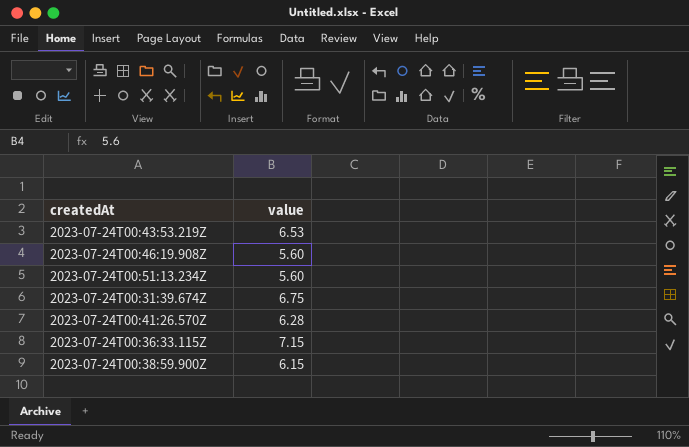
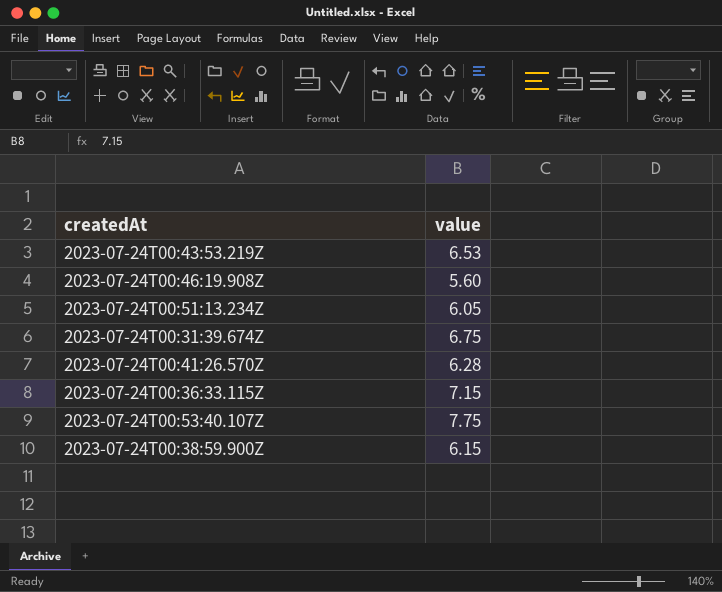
2023-07-24T00:51:13.234Z | value: 5.60 -> 6.05
row 2023-07-24T00:53:40.107Z: none -> 7.75

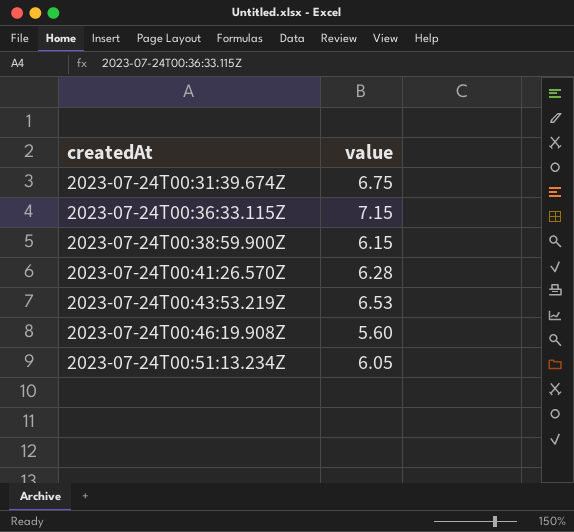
row order: none -> createdAt ascending
row 2023-07-24T00:53:40.107Z: 7.75 -> none

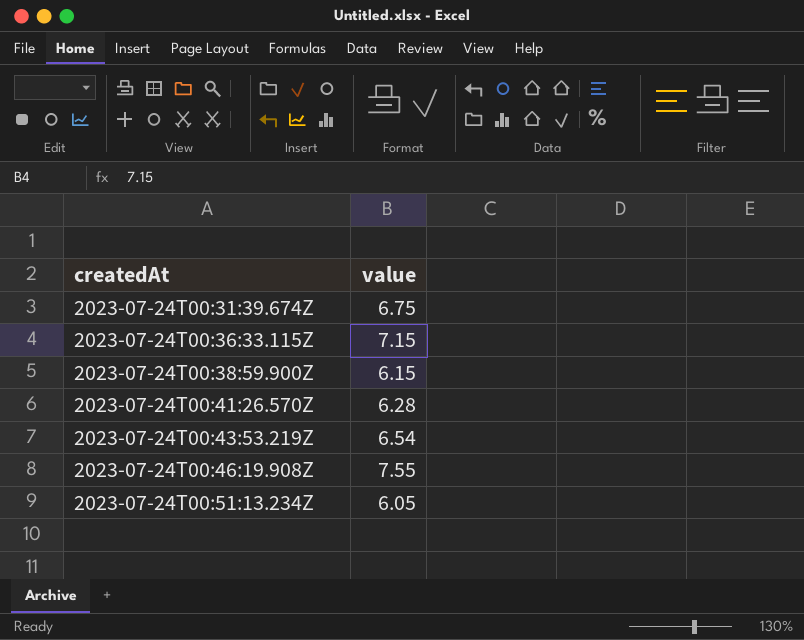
2023-07-24T00:43:53.219Z | value: 6.53 -> 6.54
2023-07-24T00:46:19.908Z | value: 5.60 -> 7.55

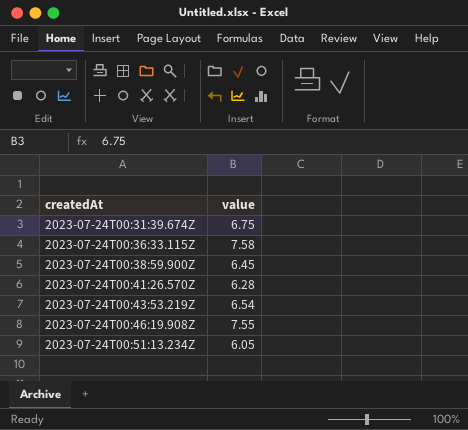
2023-07-24T00:36:33.115Z | value: 7.15 -> 7.58
2023-07-24T00:38:59.900Z | value: 6.15 -> 6.45

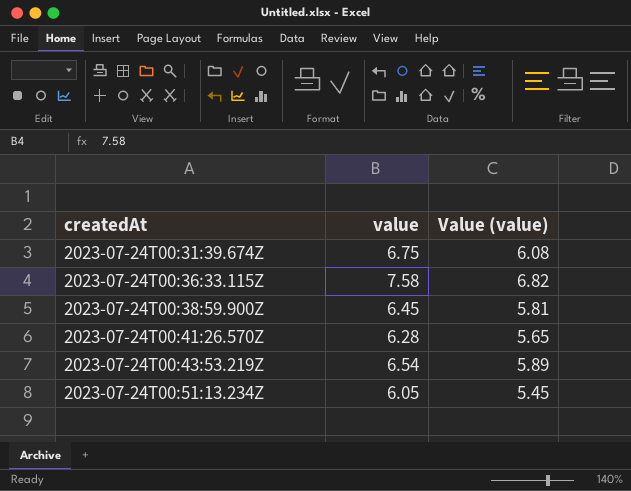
column Value (value) | formula: none -> [value] * 0.9
row 2023-07-24T00:46:19.908Z: 7.55 -> none

